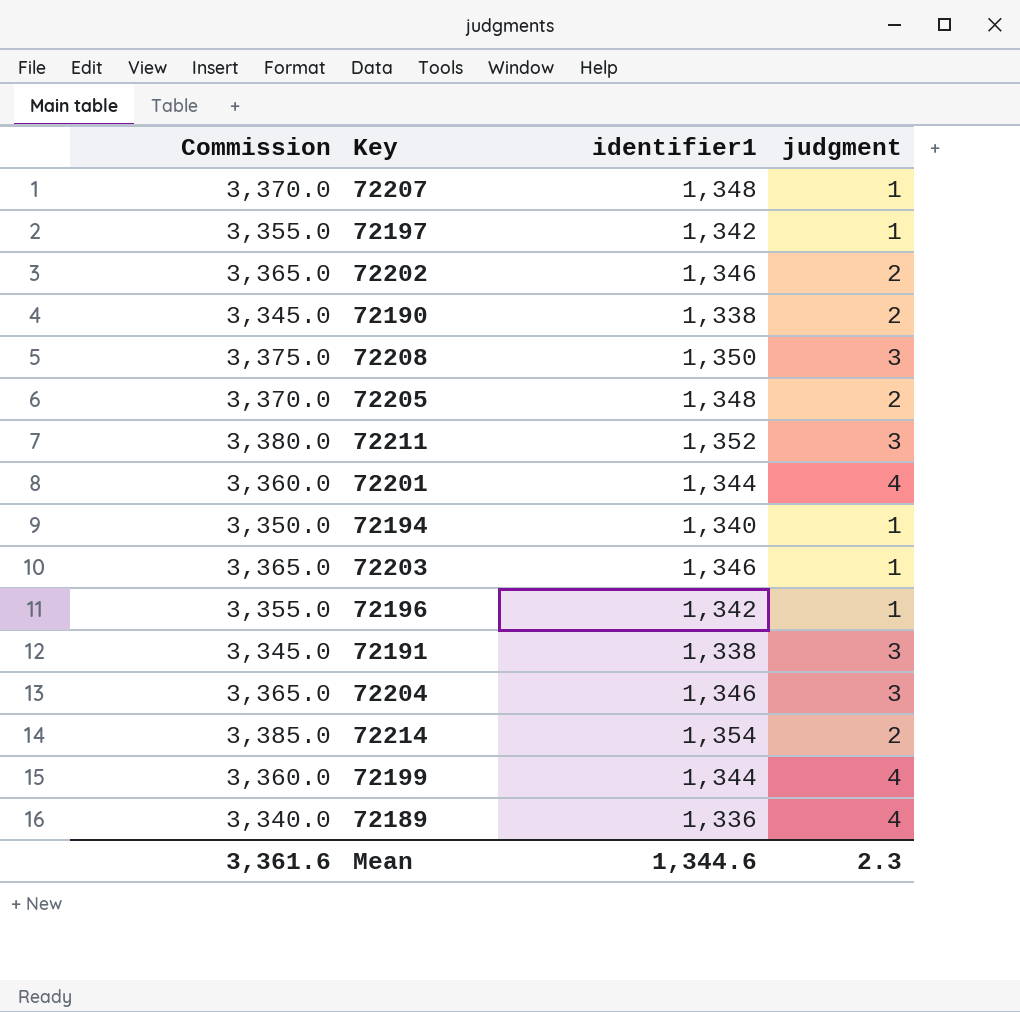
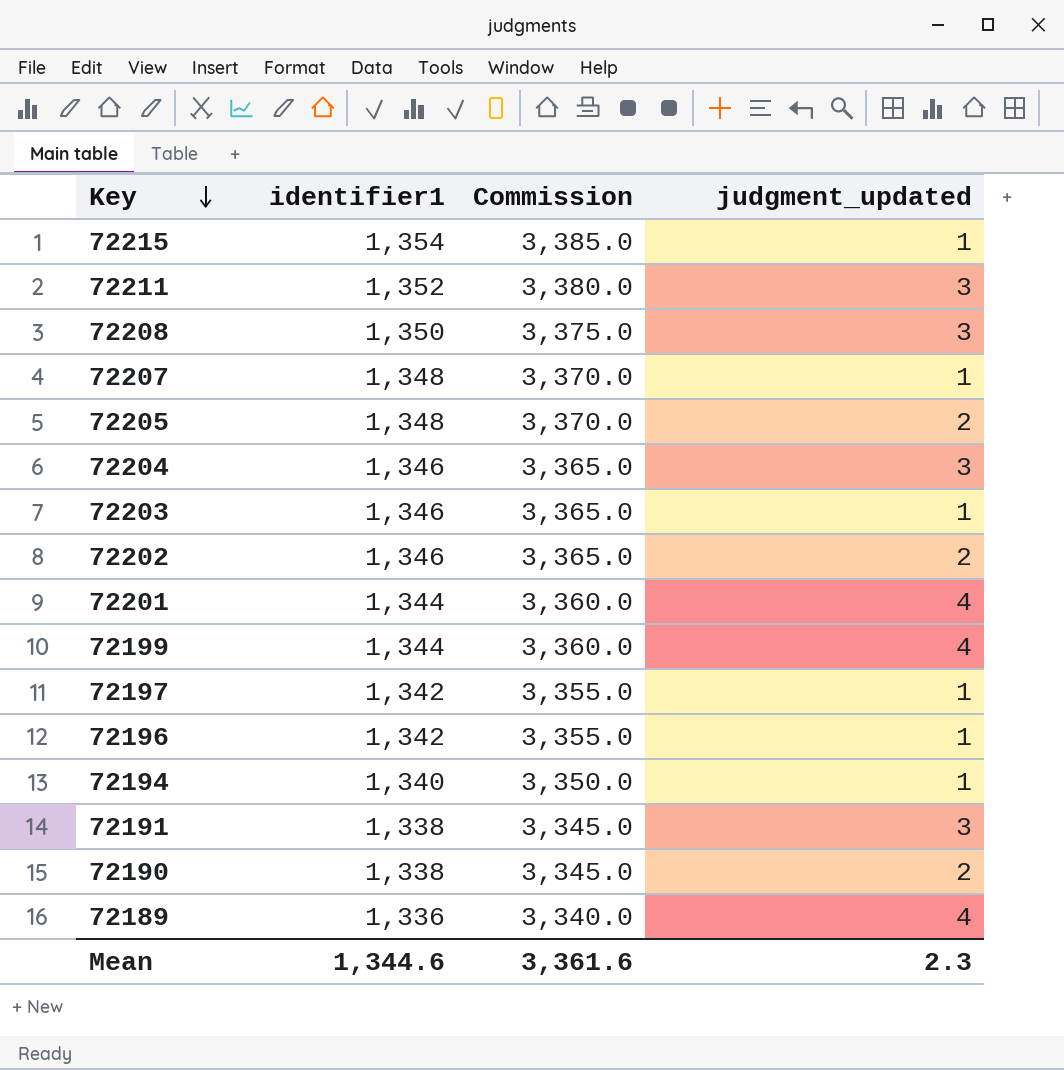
row order: none -> Key descending
column Commission | position: 1 -> 3
column name: judgment -> judgment_updated
row 72214: 3,385.0 | 1,354 | 2 -> none
row 72215: none -> 1,354 | 3,385.0 | 1

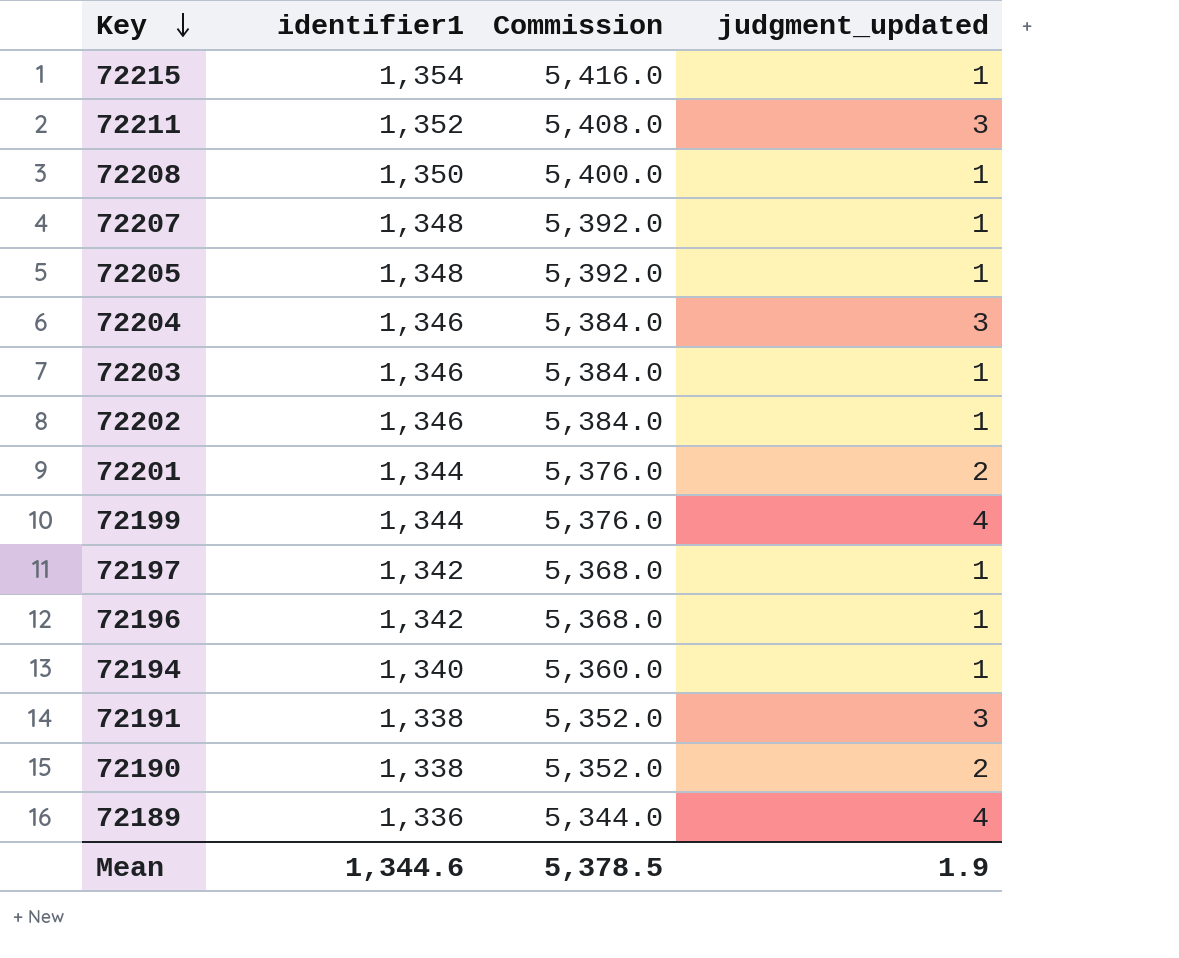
column Commission | formula: [identifier1] * 2.5 -> [identifier1] * 4
72208 | judgment_updated: 3 -> 1
72205 | judgment_updated: 2 -> 1
72202 | judgment_updated: 2 -> 1
72201 | judgment_updated: 4 -> 2
Mean | Commission: 3,361.6 -> 5,378.5
Mean | judgment_updated: 2.3 -> 1.9

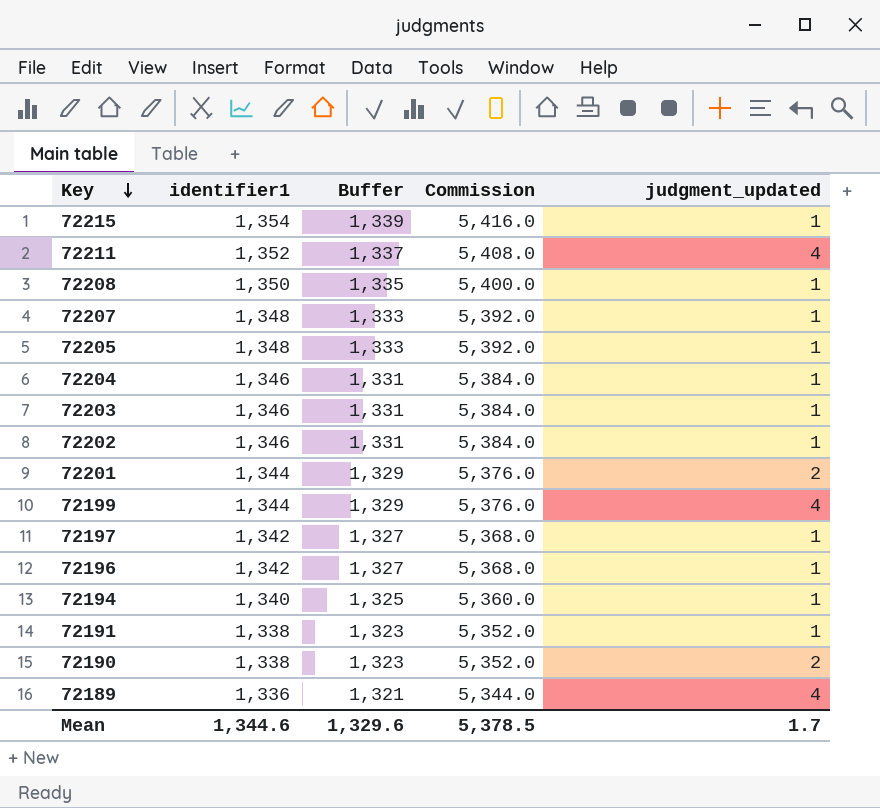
column Buffer | formula: none -> [identifier1] - 15
72211 | judgment_updated: 3 -> 4
72204 | judgment_updated: 3 -> 1
72191 | judgment_updated: 3 -> 1
Mean | judgment_updated: 1.9 -> 1.7

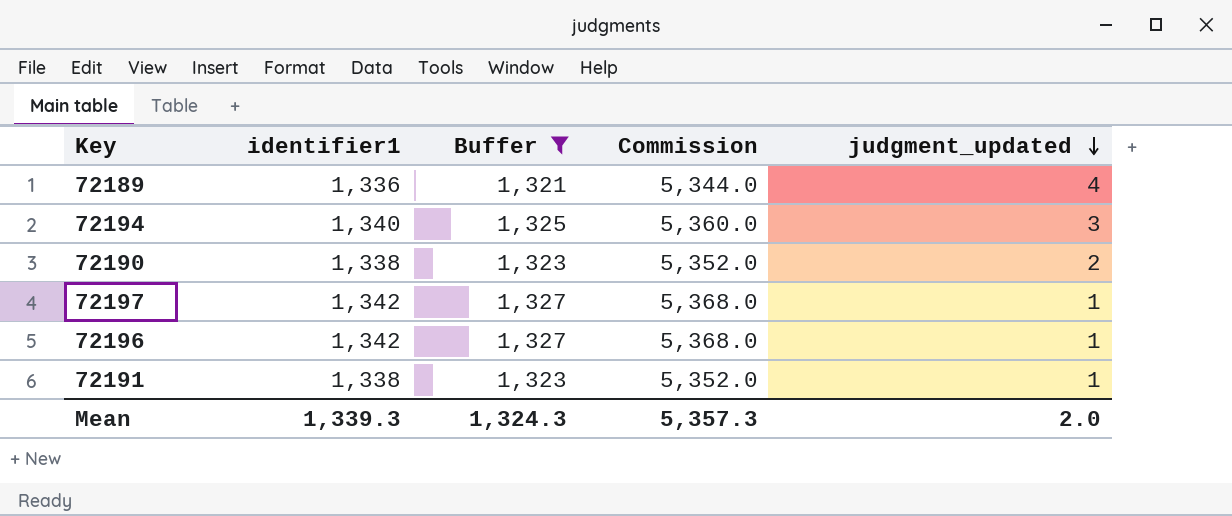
filter: none -> Buffer <= 1,327
row order: Key descending -> judgment_updated descending
72194 | judgment_updated: 1 -> 3
Mean | identifier1: 1,344.6 -> 1,339.3
Mean | Buffer: 1,329.6 -> 1,324.3
Mean | Commission: 5,378.5 -> 5,357.3
Mean | judgment_updated: 1.7 -> 2.0

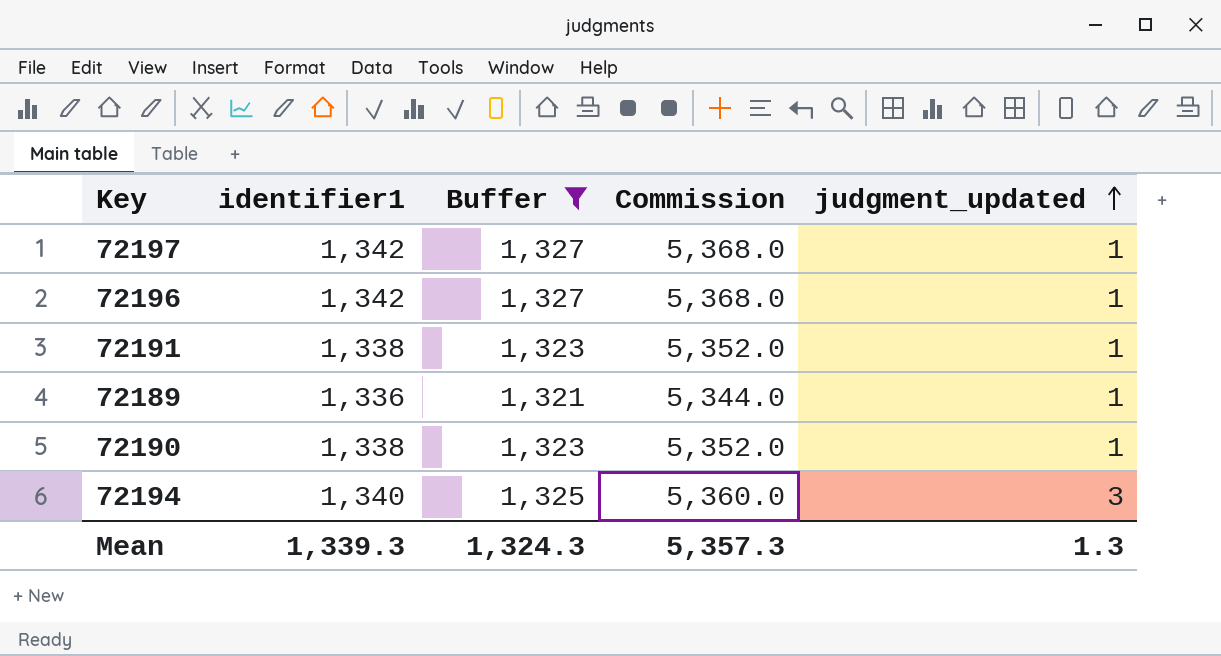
row order: judgment_updated descending -> judgment_updated ascending
72189 | judgment_updated: 4 -> 1
72190 | judgment_updated: 2 -> 1
Mean | judgment_updated: 2.0 -> 1.3

